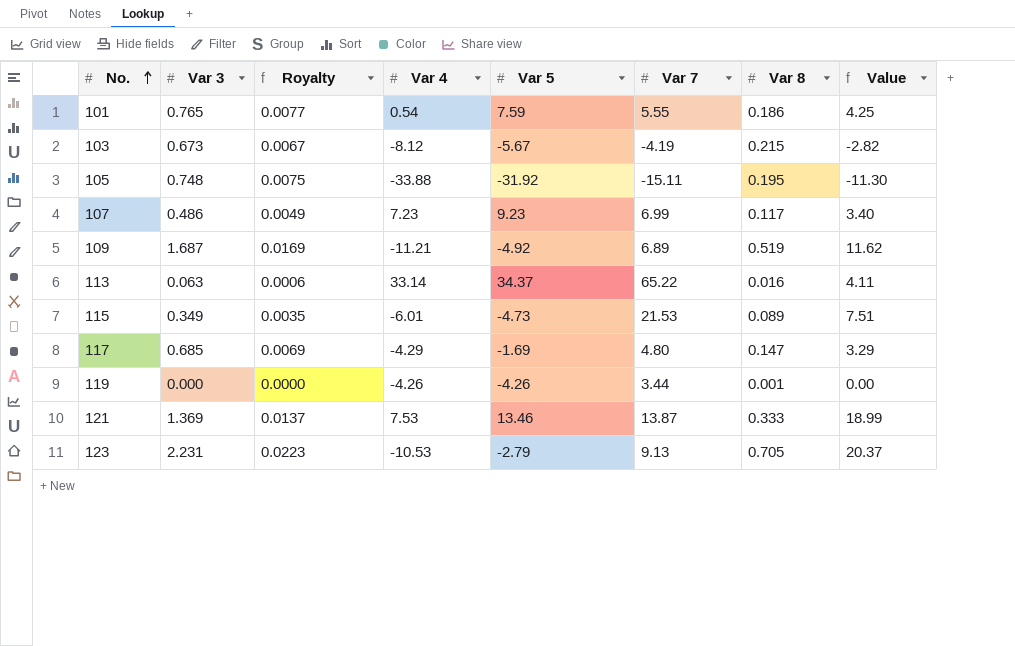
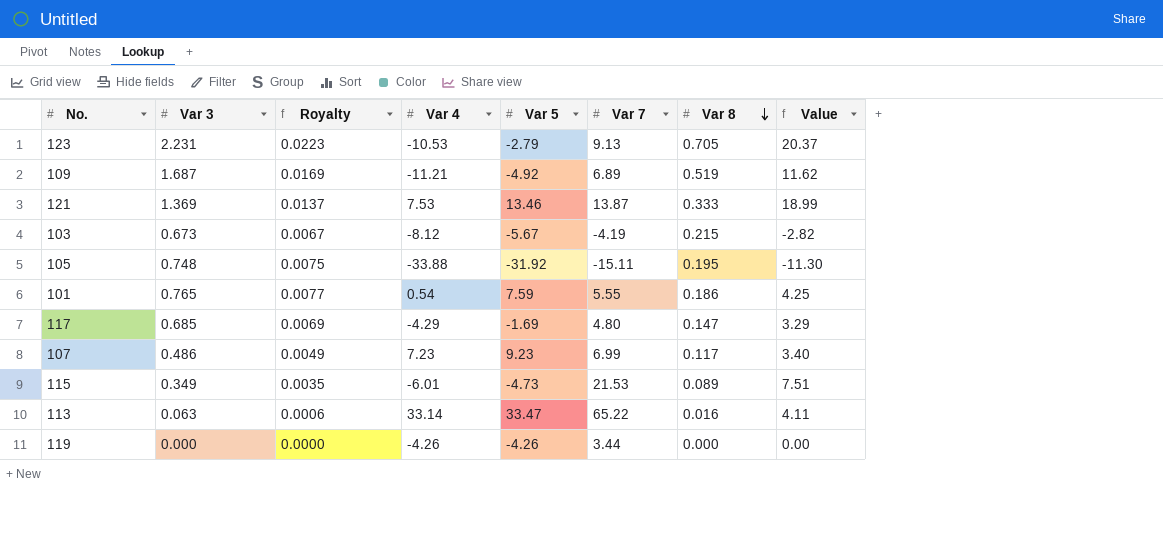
row order: No. ascending -> Var 8 descending
113 | Var 5: 34.37 -> 33.47
119 | Var 8: 0.001 -> 0.000

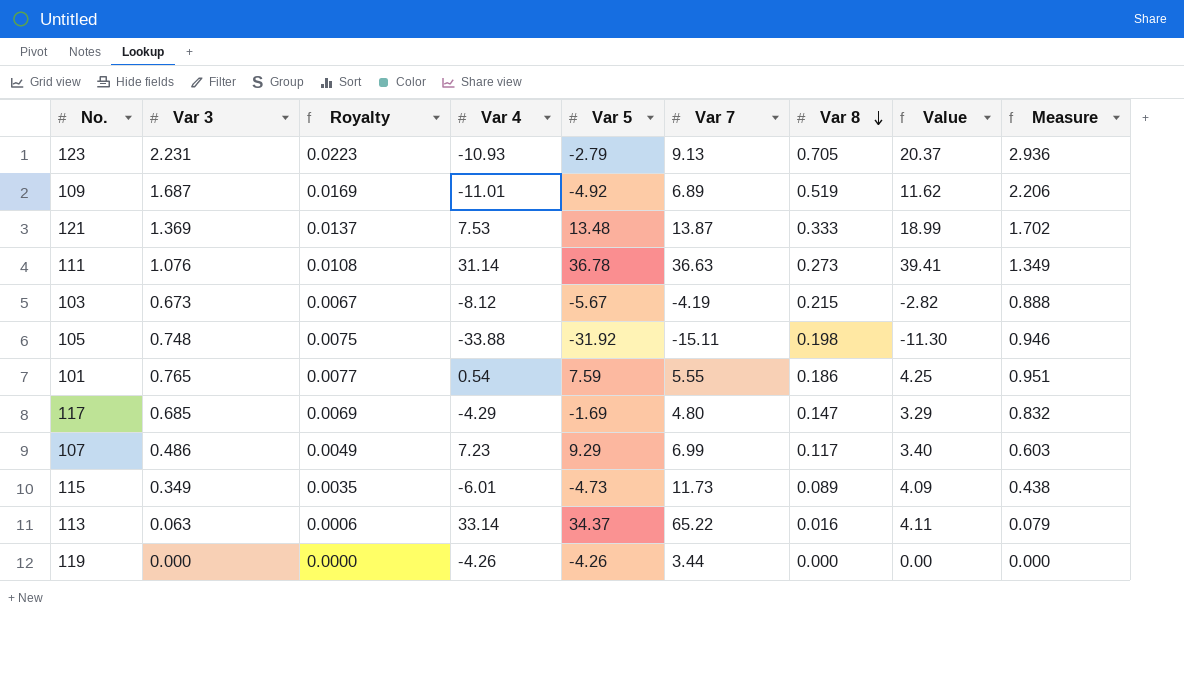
column Measure | formula: none -> [Var 3] + [Var 8]
123 | Var 4: -10.53 -> -10.93
109 | Var 4: -11.21 -> -11.01
121 | Var 5: 13.46 -> 13.48
row 111: none -> 1.076 | 0.0108 | 31.14 | 36.78 | 36.63 | 0.273 | 39.41 | 1.349
105 | Var 8: 0.195 -> 0.198
107 | Var 5: 9.23 -> 9.29
115 | Var 7: 21.53 -> 11.73
115 | Value: 7.51 -> 4.09
113 | Var 5: 33.47 -> 34.37

